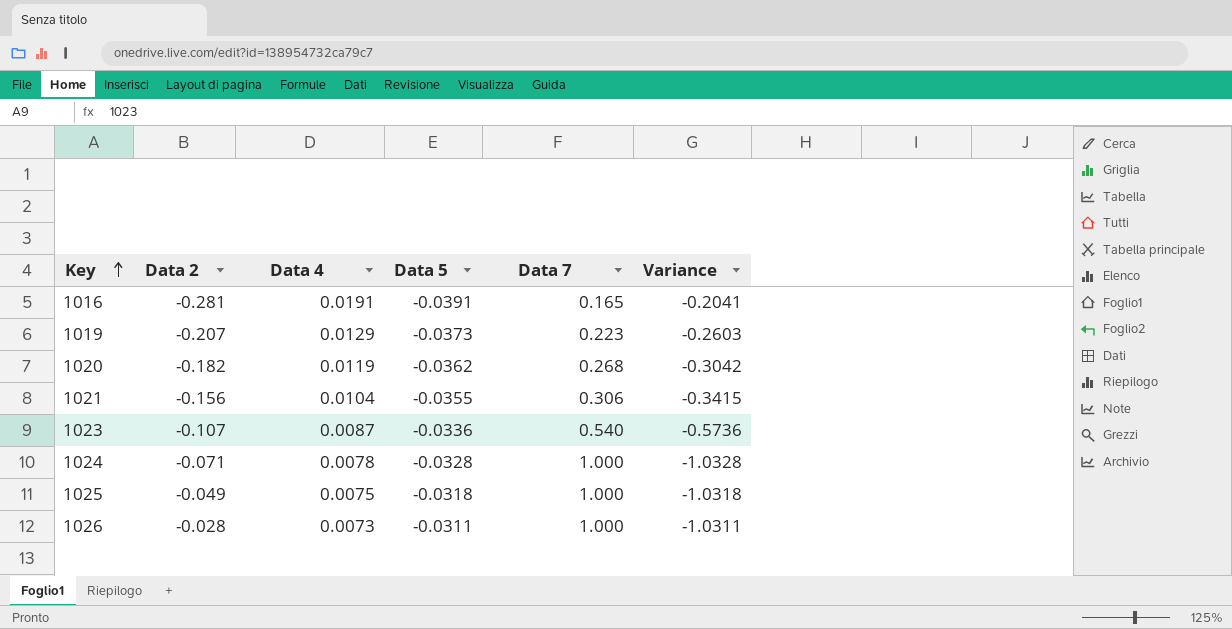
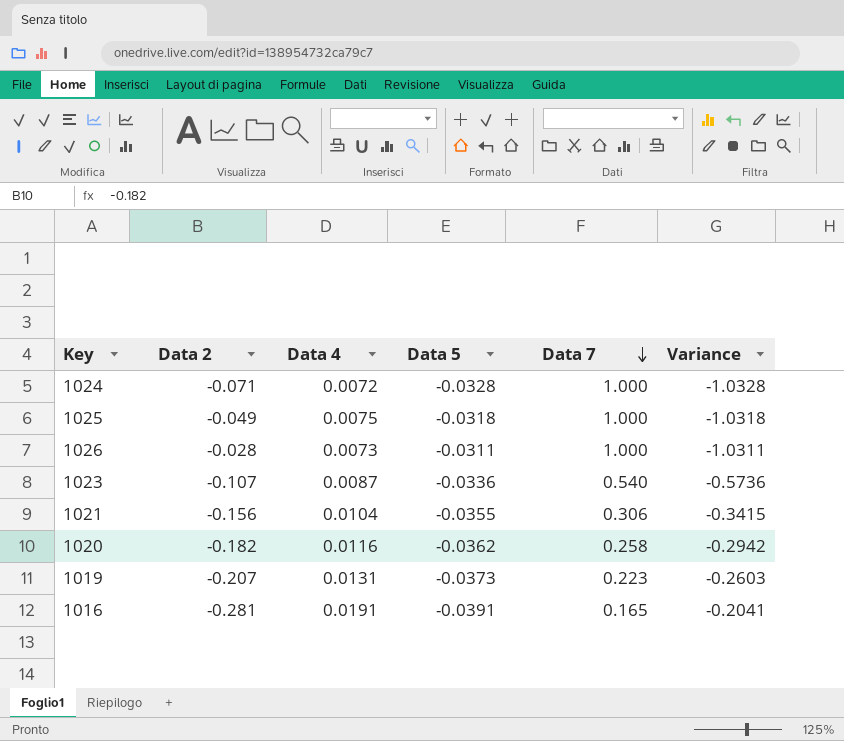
row order: Key ascending -> Data 7 descending
1024 | Data 4: 0.0078 -> 0.0072
1020 | Data 4: 0.0119 -> 0.0116
1020 | Data 7: 0.268 -> 0.258
1020 | Variance: -0.3042 -> -0.2942
1019 | Data 4: 0.0129 -> 0.0131

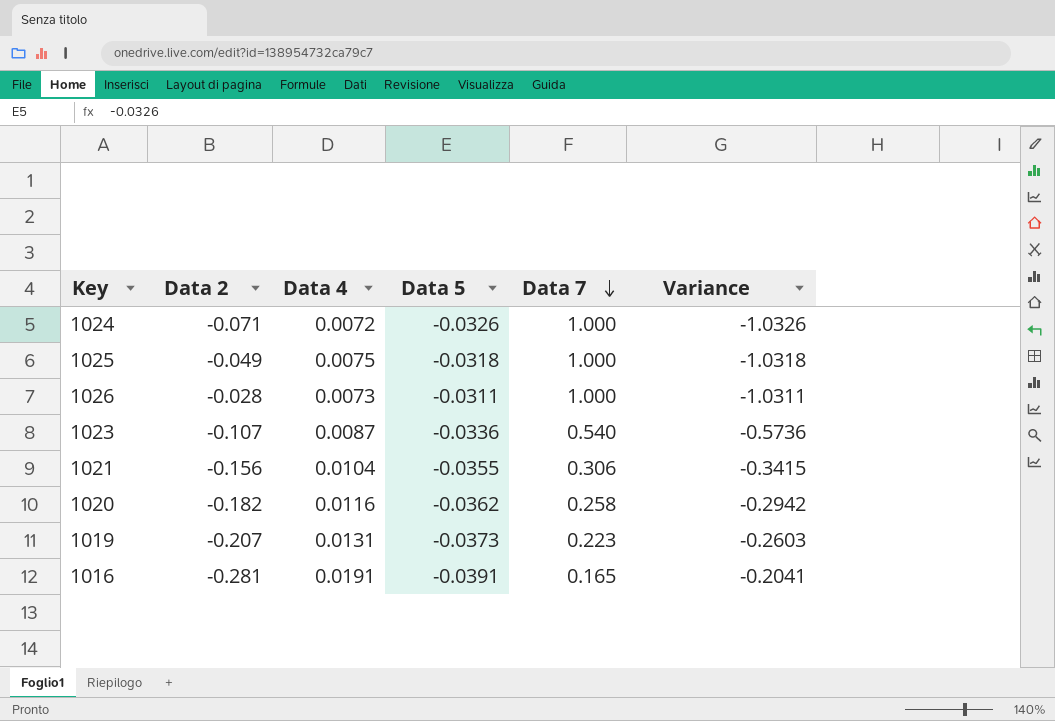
1024 | Data 5: -0.0328 -> -0.0326
1024 | Variance: -1.0328 -> -1.0326

